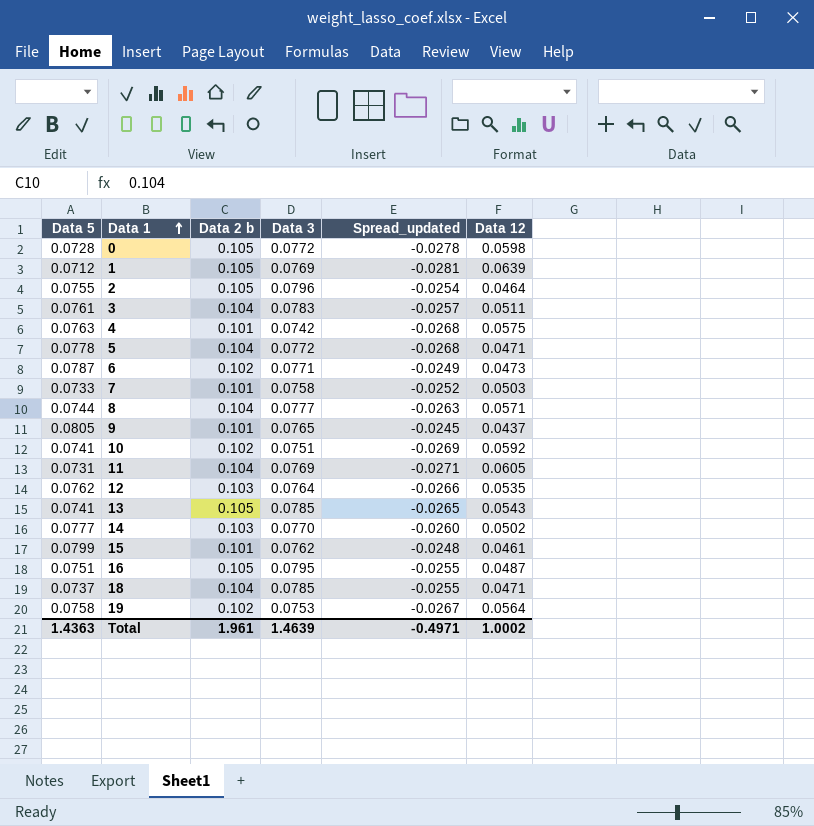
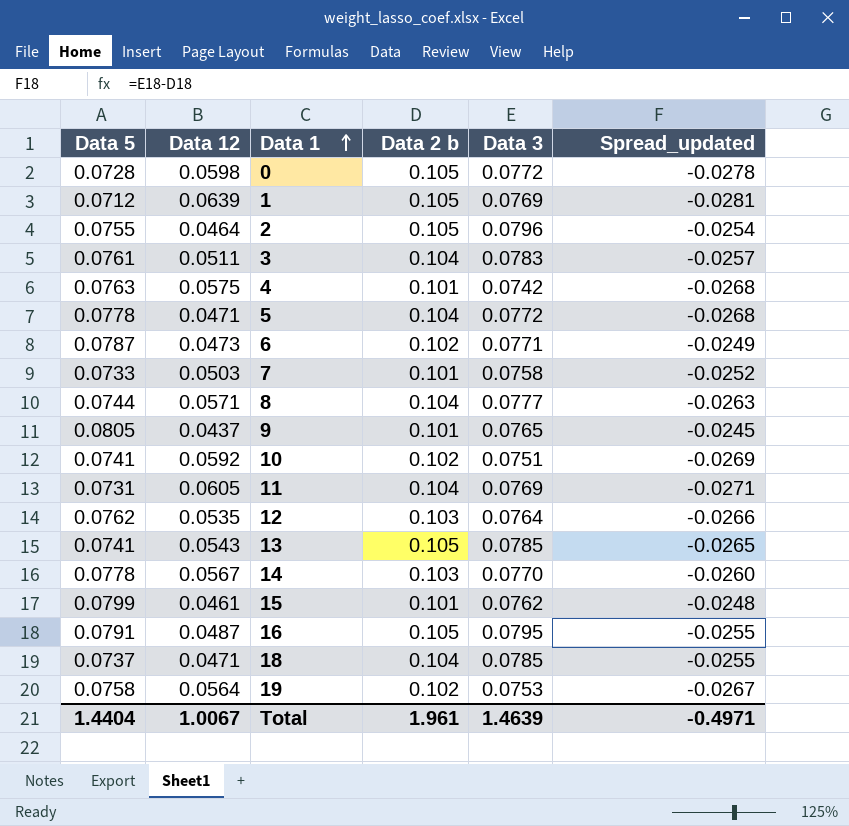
column Data 12 | position: 6 -> 2
14 | Data 5: 0.0777 -> 0.0778
14 | Data 12: 0.0502 -> 0.0567
16 | Data 5: 0.0751 -> 0.0791
Total | Data 5: 1.4363 -> 1.4404
Total | Data 12: 1.0002 -> 1.0067

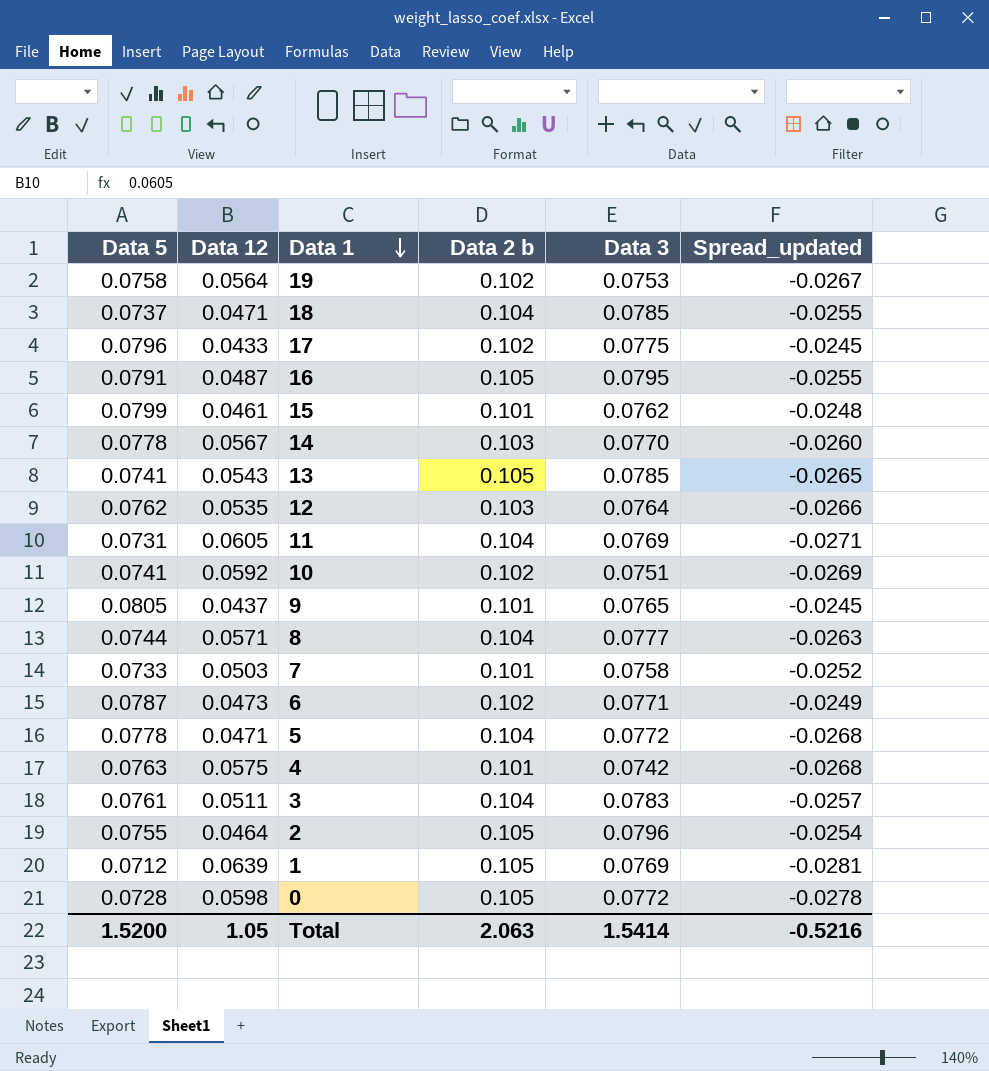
row order: Data 1 ascending -> Data 1 descending
row 17: none -> 0.0796 | 0.0433 | 0.102 | 0.0775 | -0.0245
Total | Data 5: 1.4404 -> 1.5200
Total | Data 12: 1.0067 -> 1.05
Total | Data 2 b: 1.961 -> 2.063
Total | Data 3: 1.4639 -> 1.5414
Total | Spread_updated: -0.4971 -> -0.5216

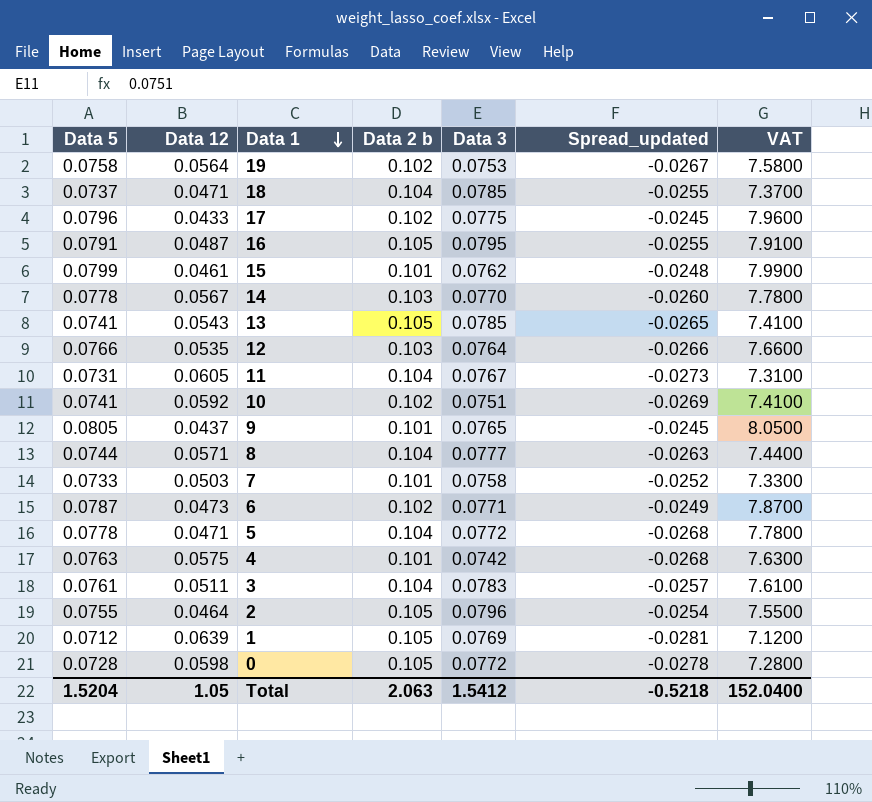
column VAT | formula: none -> [Data 5] * 100
12 | Data 5: 0.0762 -> 0.0766
11 | Data 3: 0.0769 -> 0.0767
11 | Spread_updated: -0.0271 -> -0.0273
Total | Data 5: 1.5200 -> 1.5204
Total | Data 3: 1.5414 -> 1.5412
Total | Spread_updated: -0.5216 -> -0.5218

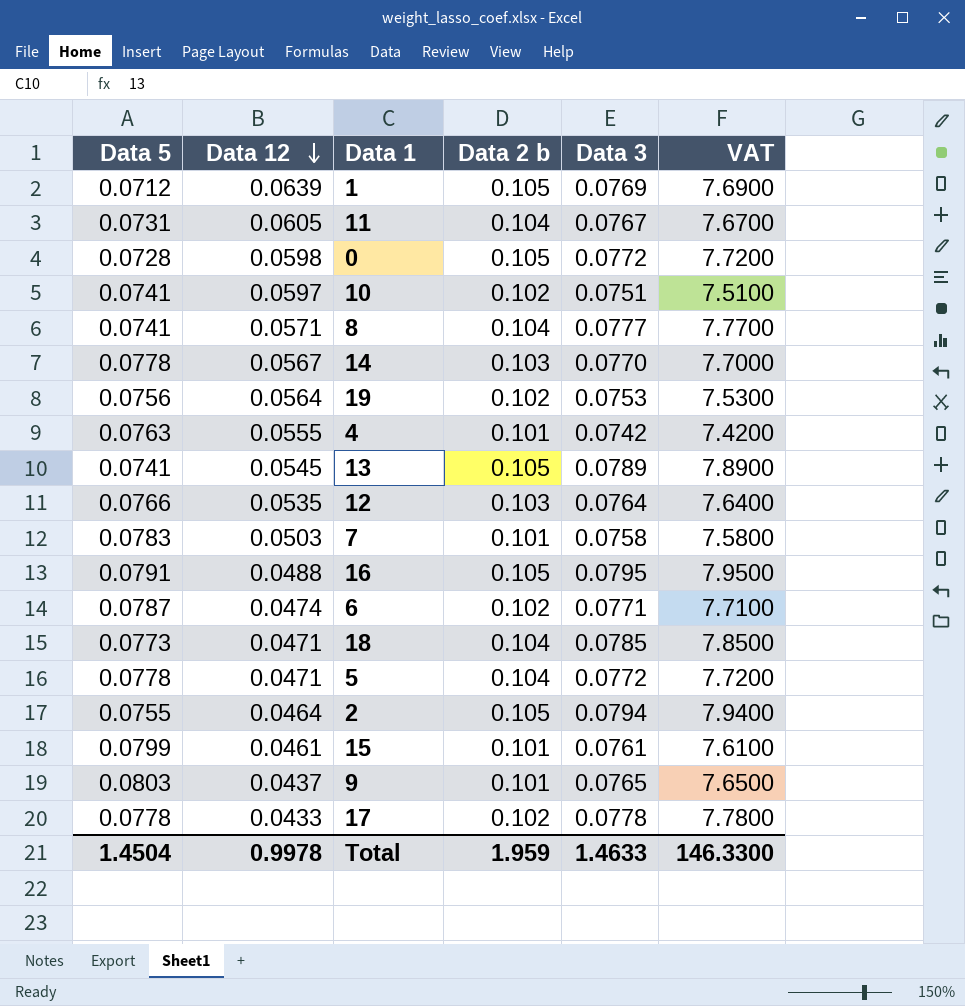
row order: Data 1 descending -> Data 12 descending
column Spread_updated | formula: [Data 3] - [Data 2 b] -> none
column VAT | formula: [Data 5] * 100 -> [Data 3] * 100
row 3: 0.0761 | 0.0511 | 0.104 | 0.0783 | -0.0257 | 7.6100 -> none
10 | Data 12: 0.0592 -> 0.0597
8 | Data 5: 0.0744 -> 0.0741
19 | Data 5: 0.0758 -> 0.0756
4 | Data 12: 0.0575 -> 0.0555
13 | Data 12: 0.0543 -> 0.0545
13 | Data 3: 0.0785 -> 0.0789
7 | Data 5: 0.0733 -> 0.0783
16 | Data 12: 0.0487 -> 0.0488
6 | Data 12: 0.0473 -> 0.0474
18 | Data 5: 0.0737 -> 0.0773
2 | Data 3: 0.0796 -> 0.0794
15 | Data 3: 0.0762 -> 0.0761
9 | Data 5: 0.0805 -> 0.0803
17 | Data 5: 0.0796 -> 0.0778
17 | Data 3: 0.0775 -> 0.0778
Total | Data 5: 1.5204 -> 1.4504
Total | Data 12: 1.05 -> 0.9978
Total | Data 2 b: 2.063 -> 1.959
Total | Data 3: 1.5412 -> 1.4633
Total | VAT: 152.0400 -> 146.3300

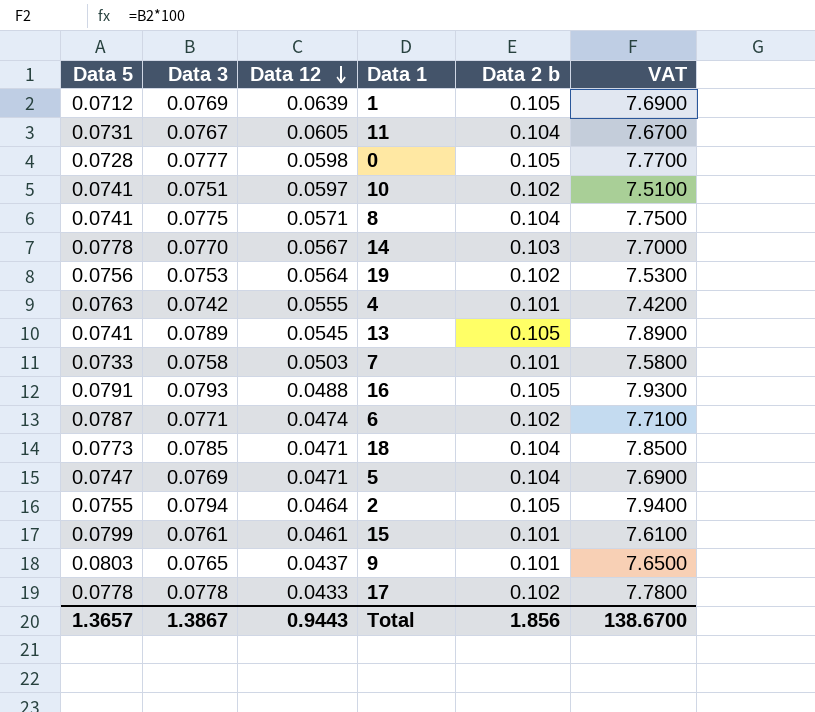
column Data 3 | position: 5 -> 2
row 12: 0.0766 | 0.0535 | 0.103 | 0.0764 | 7.6400 -> none
0 | Data 3: 0.0772 -> 0.0777
0 | VAT: 7.7200 -> 7.7700
8 | Data 3: 0.0777 -> 0.0775
8 | VAT: 7.7700 -> 7.7500
7 | Data 5: 0.0783 -> 0.0733
16 | Data 3: 0.0795 -> 0.0793
16 | VAT: 7.9500 -> 7.9300
5 | Data 5: 0.0778 -> 0.0747
5 | Data 3: 0.0772 -> 0.0769
5 | VAT: 7.7200 -> 7.6900
Total | Data 5: 1.4504 -> 1.3657
Total | Data 3: 1.4633 -> 1.3867
Total | Data 12: 0.9978 -> 0.9443
Total | Data 2 b: 1.959 -> 1.856
Total | VAT: 146.3300 -> 138.6700

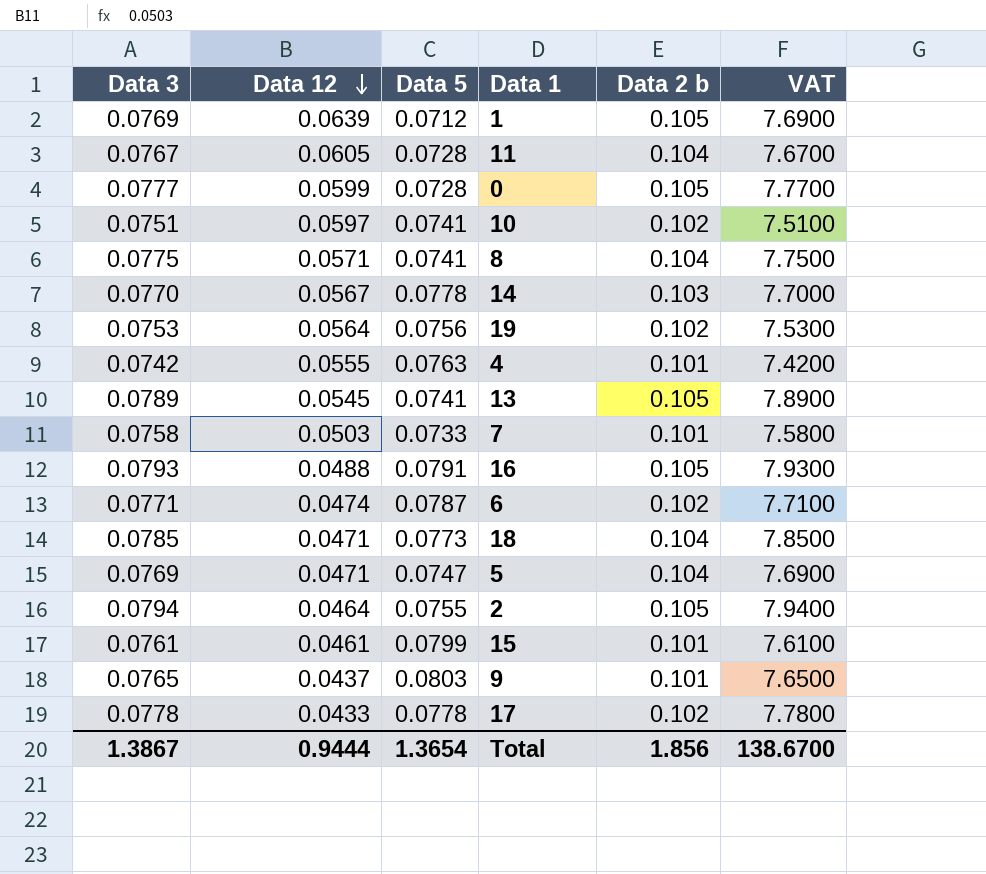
column Data 5 | position: 1 -> 3
11 | Data 5: 0.0731 -> 0.0728
0 | Data 12: 0.0598 -> 0.0599
Total | Data 12: 0.9443 -> 0.9444
Total | Data 5: 1.3657 -> 1.3654

